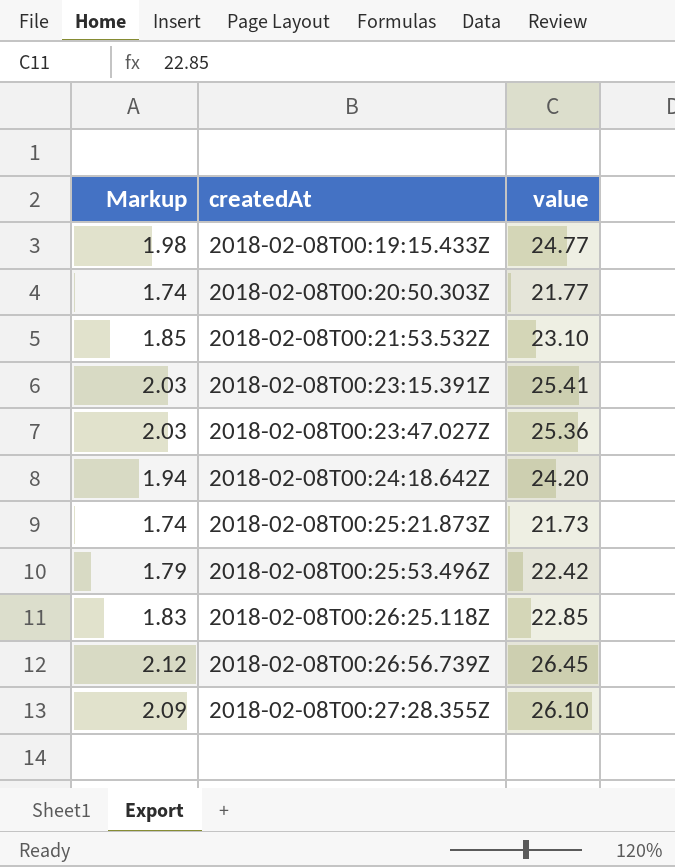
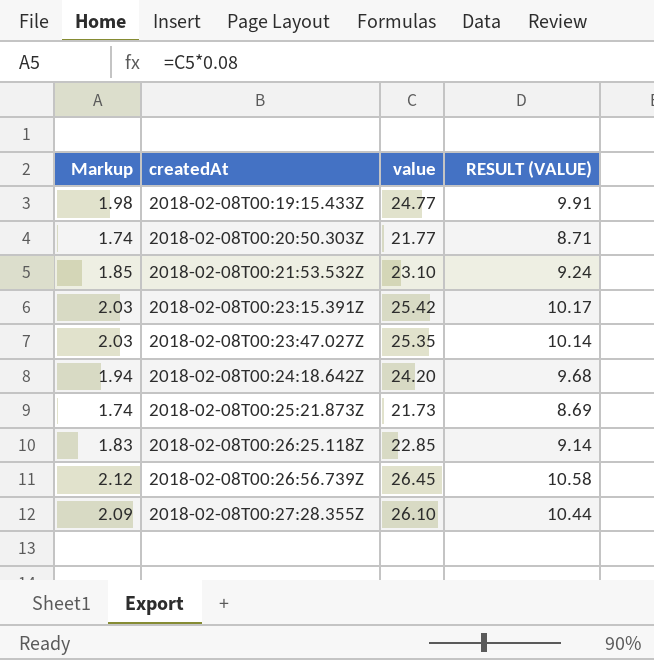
column RESULT (VALUE) | formula: none -> [value] * 0.4
row 2018-02-08T00:25:53.496Z: 1.79 | 22.42 -> none
2018-02-08T00:23:15.391Z | value: 25.41 -> 25.42
2018-02-08T00:23:47.027Z | value: 25.36 -> 25.35

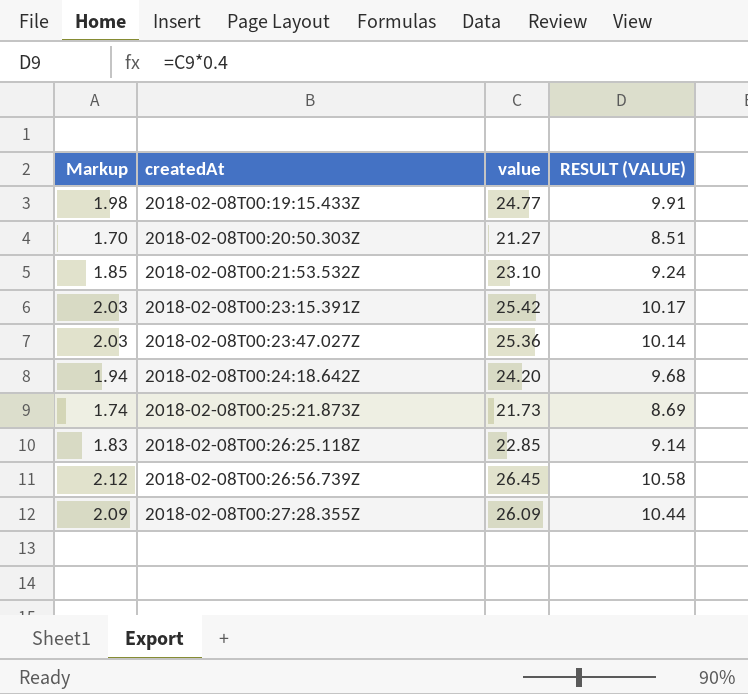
2018-02-08T00:20:50.303Z | Markup: 1.74 -> 1.70
2018-02-08T00:20:50.303Z | value: 21.77 -> 21.27
2018-02-08T00:20:50.303Z | RESULT (VALUE): 8.71 -> 8.51
2018-02-08T00:23:47.027Z | value: 25.35 -> 25.36
2018-02-08T00:27:28.355Z | value: 26.10 -> 26.09

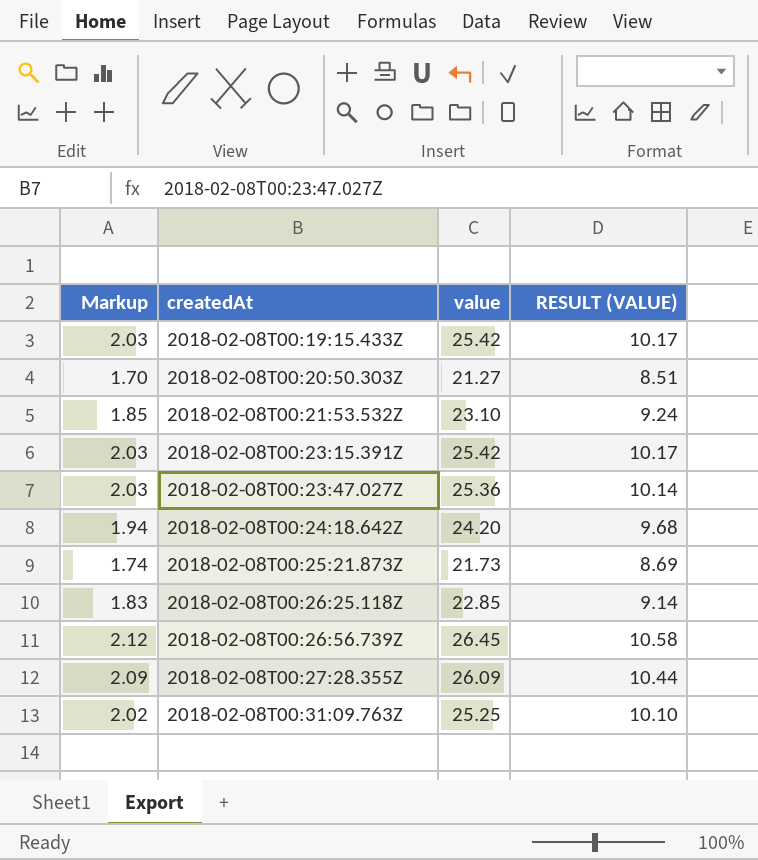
2018-02-08T00:19:15.433Z | Markup: 1.98 -> 2.03
2018-02-08T00:19:15.433Z | value: 24.77 -> 25.42
2018-02-08T00:19:15.433Z | RESULT (VALUE): 9.91 -> 10.17
row 2018-02-08T00:31:09.763Z: none -> 2.02 | 25.25 | 10.10

